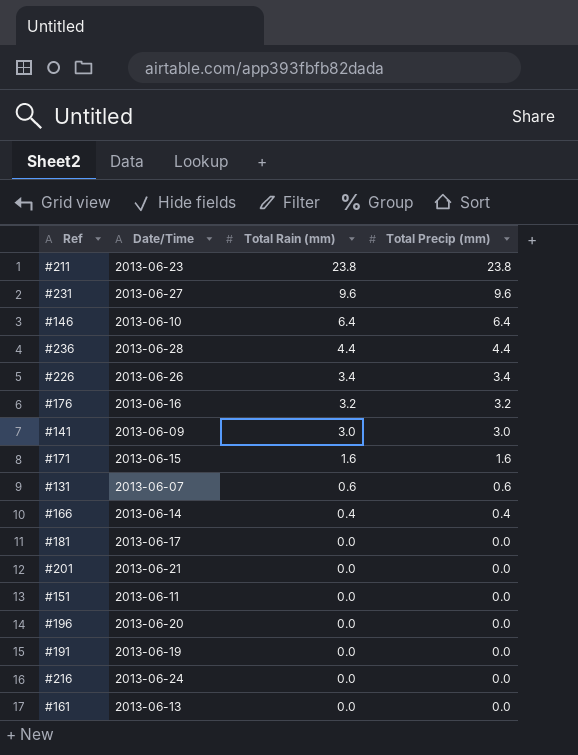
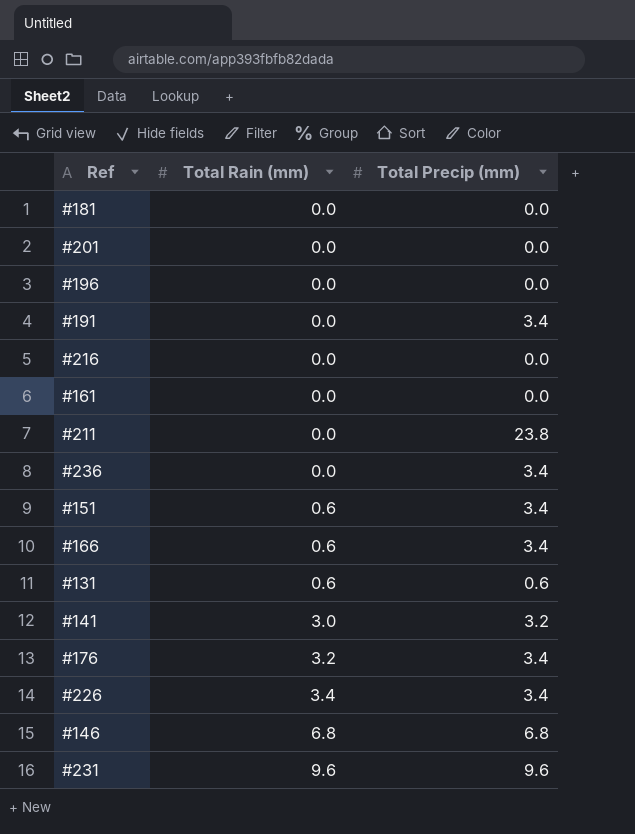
row order: Total Rain (mm) descending -> Total Rain (mm) ascending
column Date/Time | position: 2 -> none
row #171: 2013-06-15 | 1.6 | 1.6 -> none
#191 | Total Precip (mm): 0.0 -> 3.4
#211 | Total Rain (mm): 23.8 -> 0.0
#236 | Total Rain (mm): 4.4 -> 0.0
#236 | Total Precip (mm): 4.4 -> 3.4
#151 | Total Rain (mm): 0.0 -> 0.6
#151 | Total Precip (mm): 0.0 -> 3.4
#166 | Total Rain (mm): 0.4 -> 0.6
#166 | Total Precip (mm): 0.4 -> 3.4
#141 | Total Precip (mm): 3.0 -> 3.2
#176 | Total Precip (mm): 3.2 -> 3.4
#146 | Total Rain (mm): 6.4 -> 6.8
#146 | Total Precip (mm): 6.4 -> 6.8

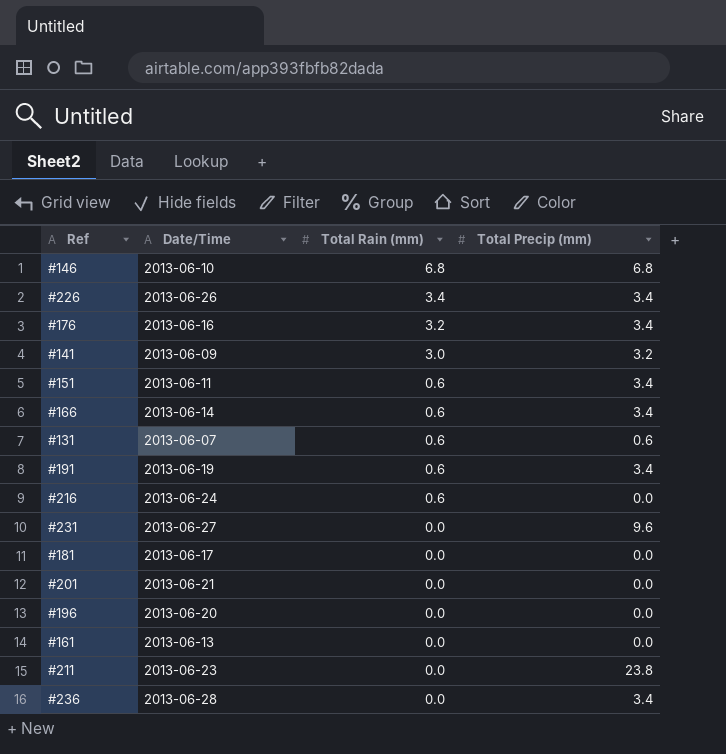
row order: Total Rain (mm) ascending -> Total Rain (mm) descending
column Date/Time | position: none -> 2
#191 | Total Rain (mm): 0.0 -> 0.6
#216 | Total Rain (mm): 0.0 -> 0.6
#231 | Total Rain (mm): 9.6 -> 0.0

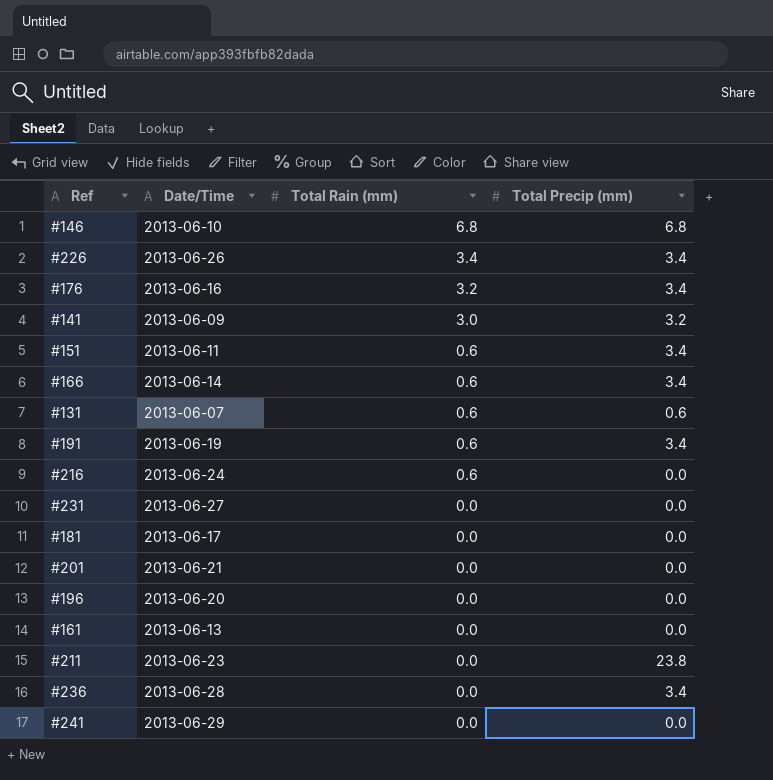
#231 | Total Precip (mm): 9.6 -> 0.0
row #241: none -> 2013-06-29 | 0.0 | 0.0

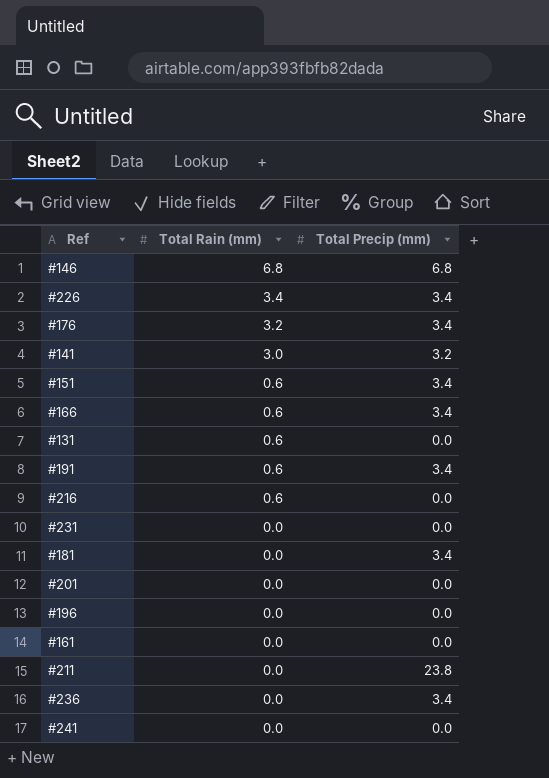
column Date/Time | position: 2 -> none
#131 | Total Precip (mm): 0.6 -> 0.0
#181 | Total Precip (mm): 0.0 -> 3.4

